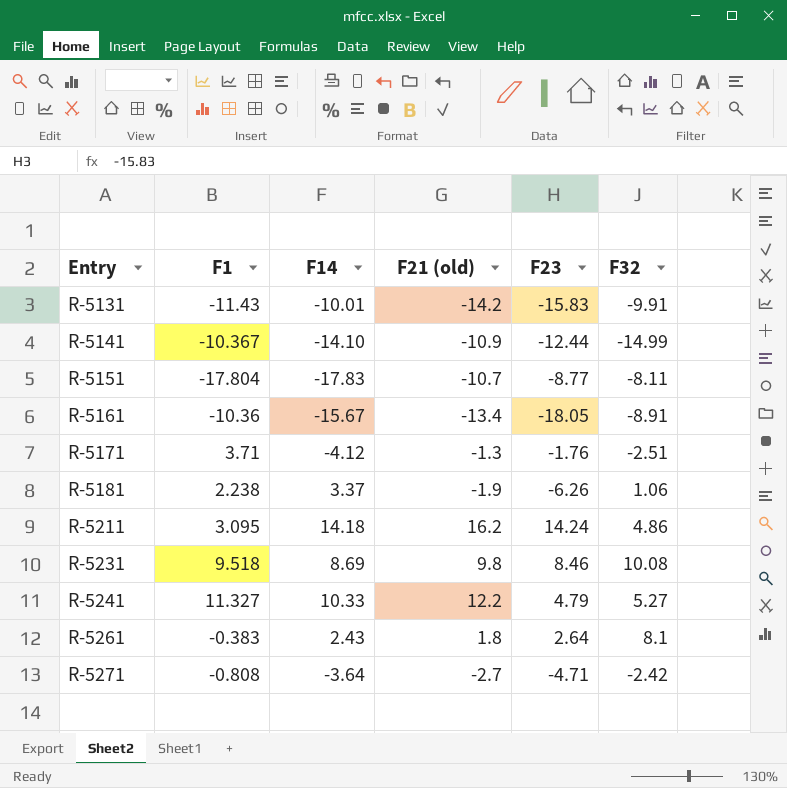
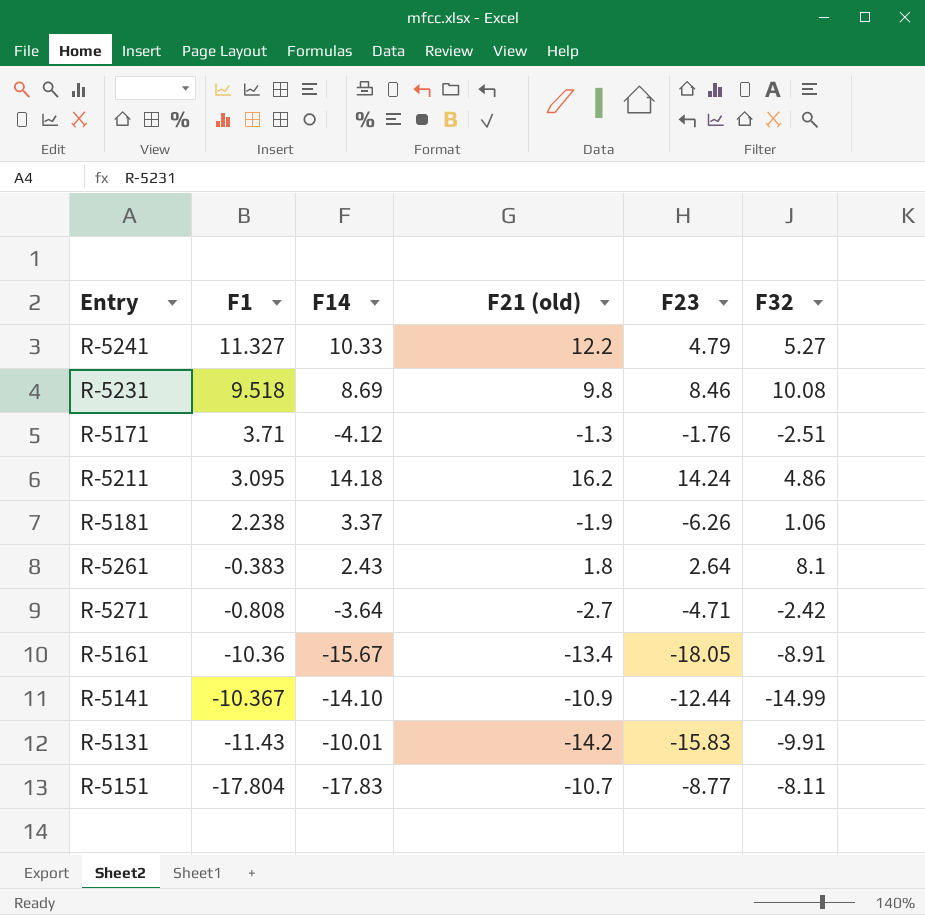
row order: Entry ascending -> F1 descending

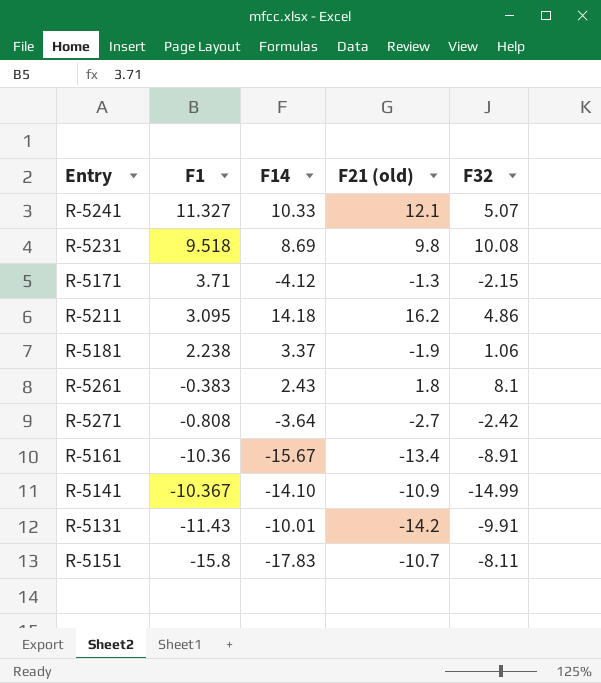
column F23 | position: 5 -> none
R-5241 | F21 (old): 12.2 -> 12.1
R-5241 | F32: 5.27 -> 5.07
R-5171 | F32: -2.51 -> -2.15
R-5151 | F1: -17.804 -> -15.8

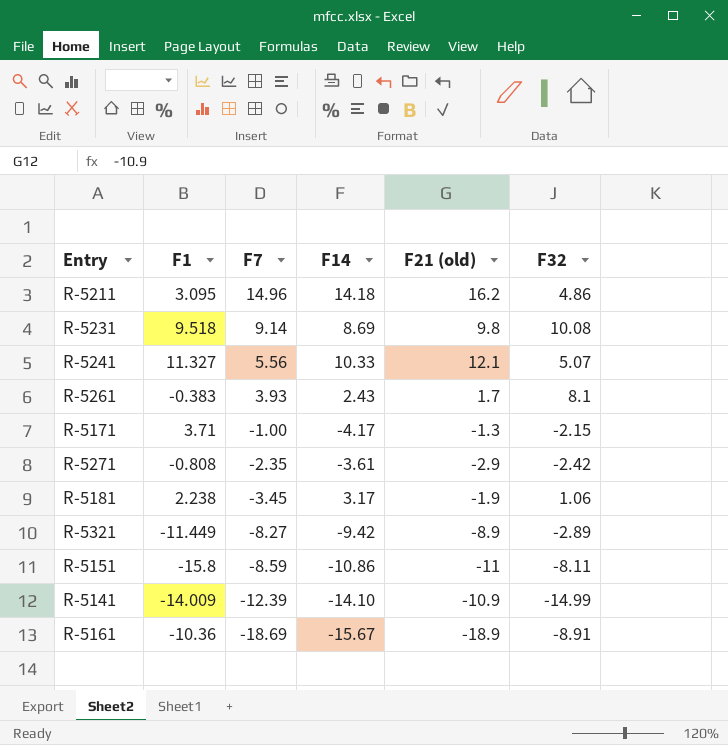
row order: F1 descending -> F7 descending
column F7 | position: none -> 3
row R-5131: -11.43 | -10.01 | -14.2 | -9.91 -> none
R-5261 | F21 (old): 1.8 -> 1.7
R-5171 | F14: -4.12 -> -4.17
R-5271 | F14: -3.64 -> -3.61
R-5271 | F21 (old): -2.7 -> -2.9
R-5181 | F14: 3.37 -> 3.17
row R-5321: none -> -11.449 | -8.27 | -9.42 | -8.9 | -2.89
R-5151 | F14: -17.83 -> -10.86
R-5151 | F21 (old): -10.7 -> -11
R-5141 | F1: -10.367 -> -14.009
R-5161 | F21 (old): -13.4 -> -18.9

